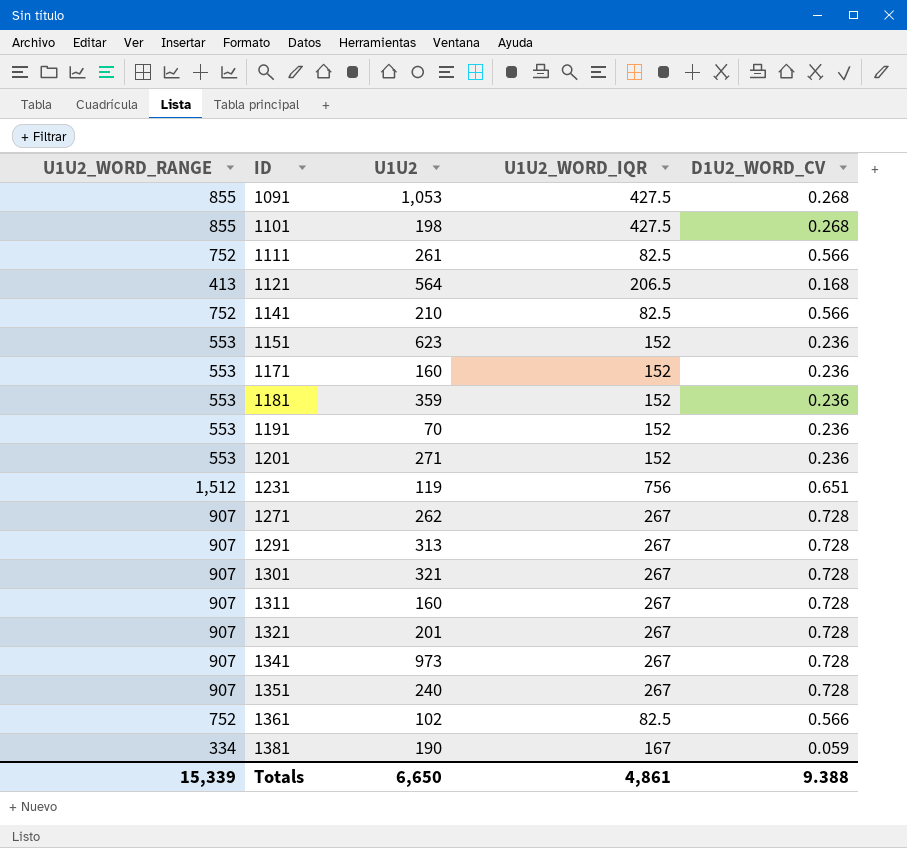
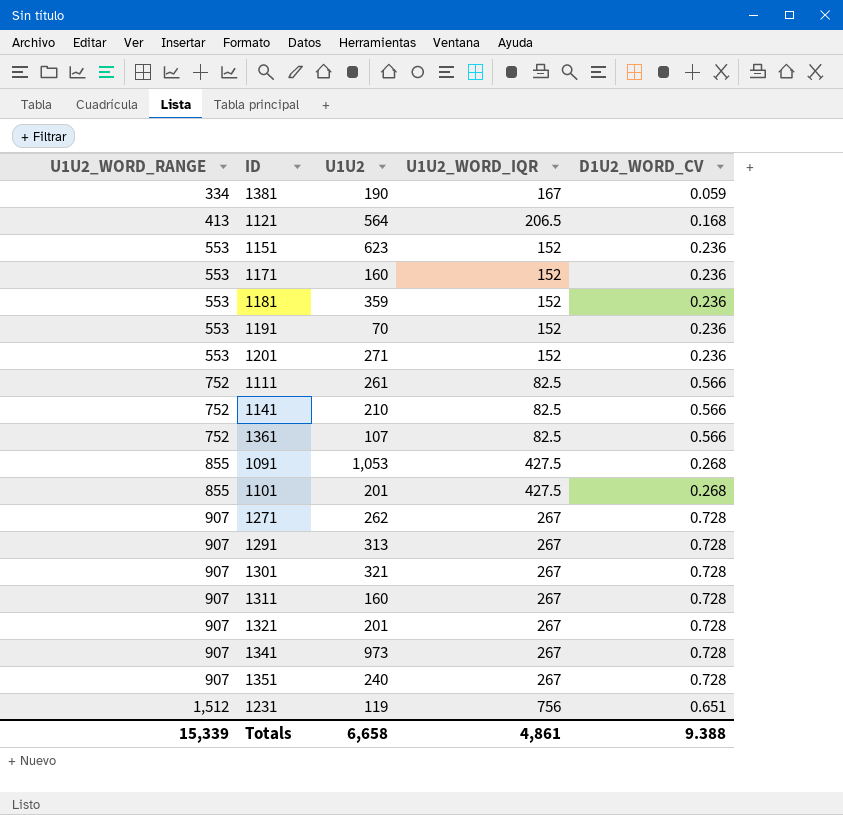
row order: ID ascending -> U1U2_WORD_RANGE ascending
1361 | U1U2: 102 -> 107
1101 | U1U2: 198 -> 201
Totals | U1U2: 6,650 -> 6,658

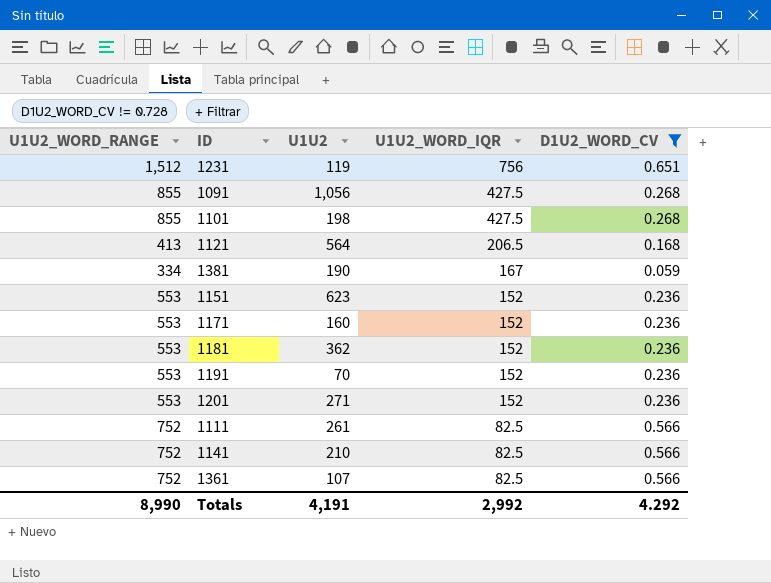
filter: none -> D1U2_WORD_CV != 0.728
row order: U1U2_WORD_RANGE ascending -> U1U2_WORD_IQR descending
1091 | U1U2: 1,053 -> 1,056
1101 | U1U2: 201 -> 198
1181 | U1U2: 359 -> 362
Totals | U1U2_WORD_RANGE: 15,339 -> 8,990
Totals | U1U2: 6,658 -> 4,191
Totals | U1U2_WORD_IQR: 4,861 -> 2,992
Totals | D1U2_WORD_CV: 9.388 -> 4.292

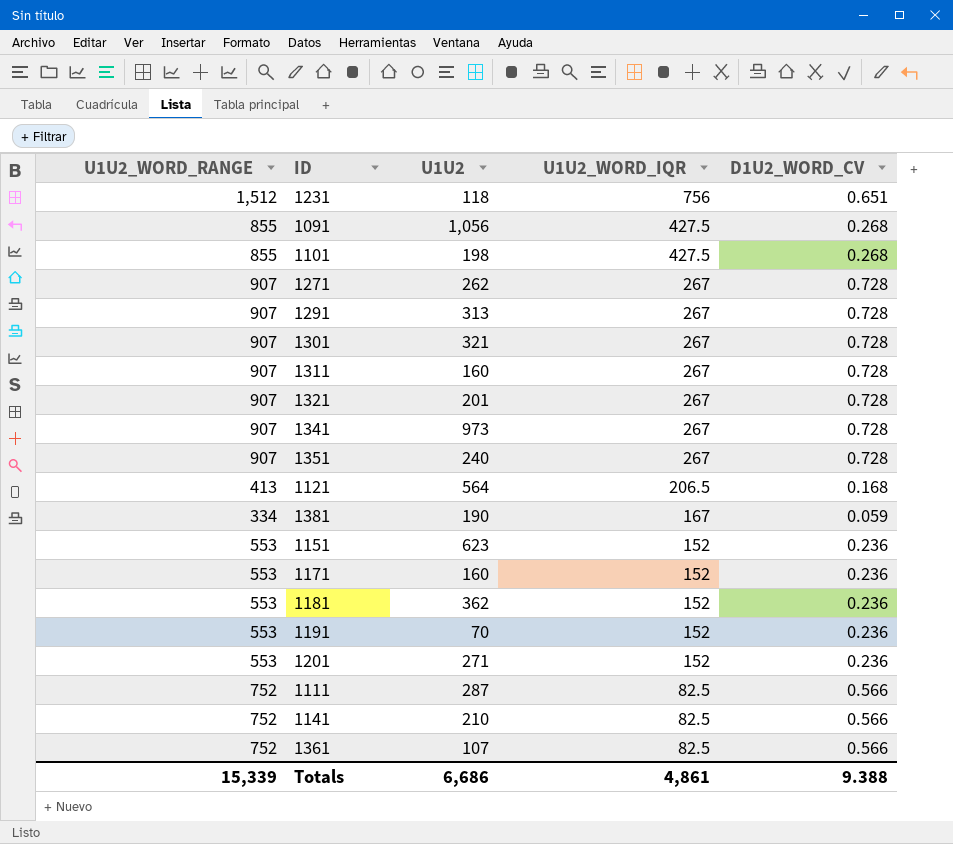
filter: D1U2_WORD_CV != 0.728 -> none
1231 | U1U2: 119 -> 118
1111 | U1U2: 261 -> 287
Totals | U1U2_WORD_RANGE: 8,990 -> 15,339
Totals | U1U2: 4,191 -> 6,686
Totals | U1U2_WORD_IQR: 2,992 -> 4,861
Totals | D1U2_WORD_CV: 4.292 -> 9.388

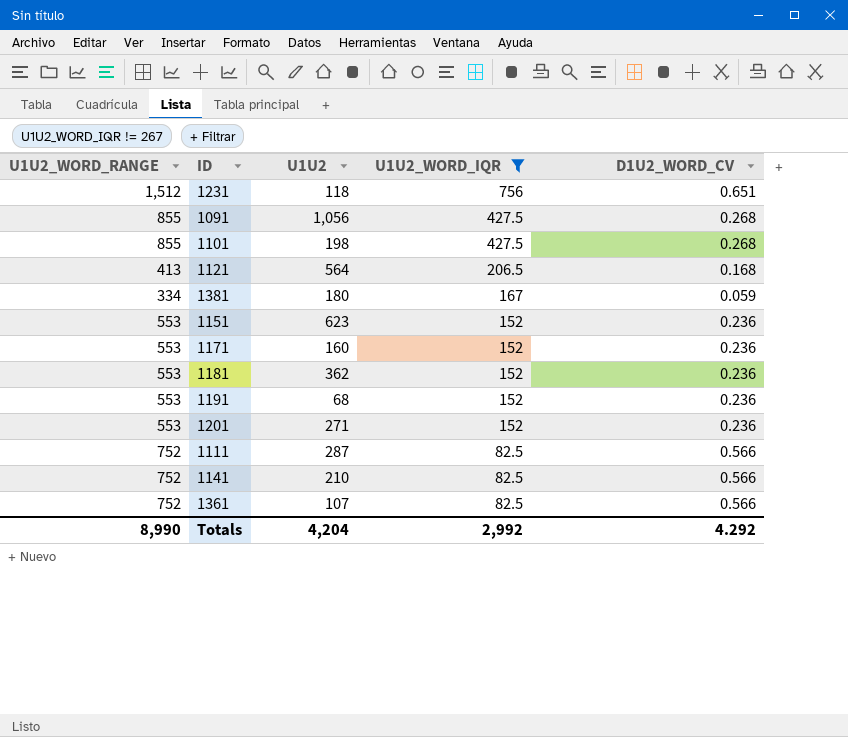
filter: none -> U1U2_WORD_IQR != 267
1381 | U1U2: 190 -> 180
1191 | U1U2: 70 -> 68
Totals | U1U2_WORD_RANGE: 15,339 -> 8,990
Totals | U1U2: 6,686 -> 4,204
Totals | U1U2_WORD_IQR: 4,861 -> 2,992
Totals | D1U2_WORD_CV: 9.388 -> 4.292

